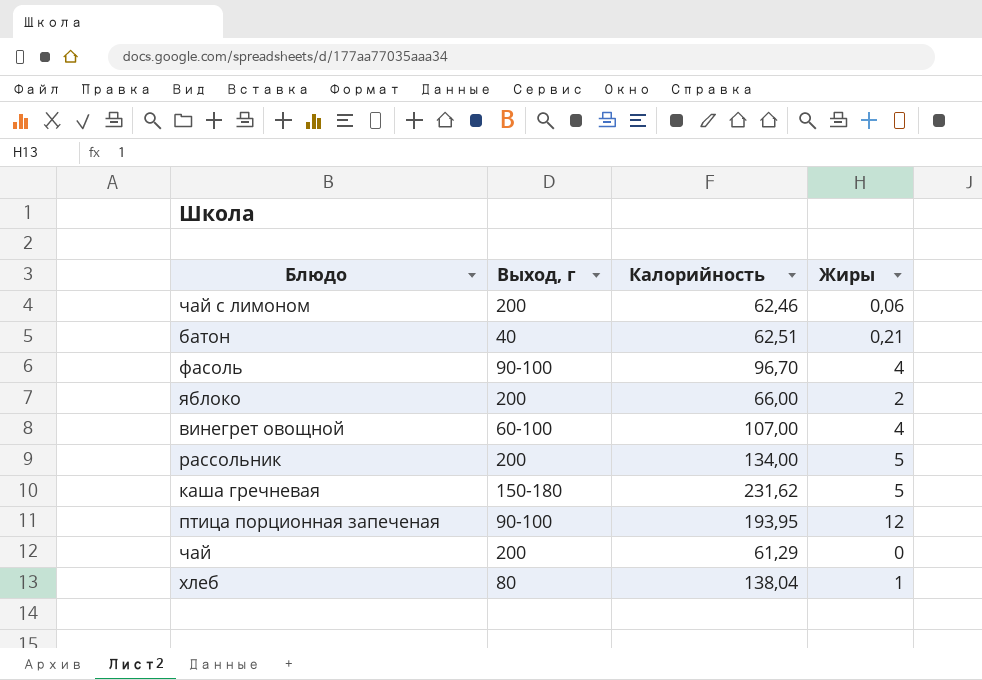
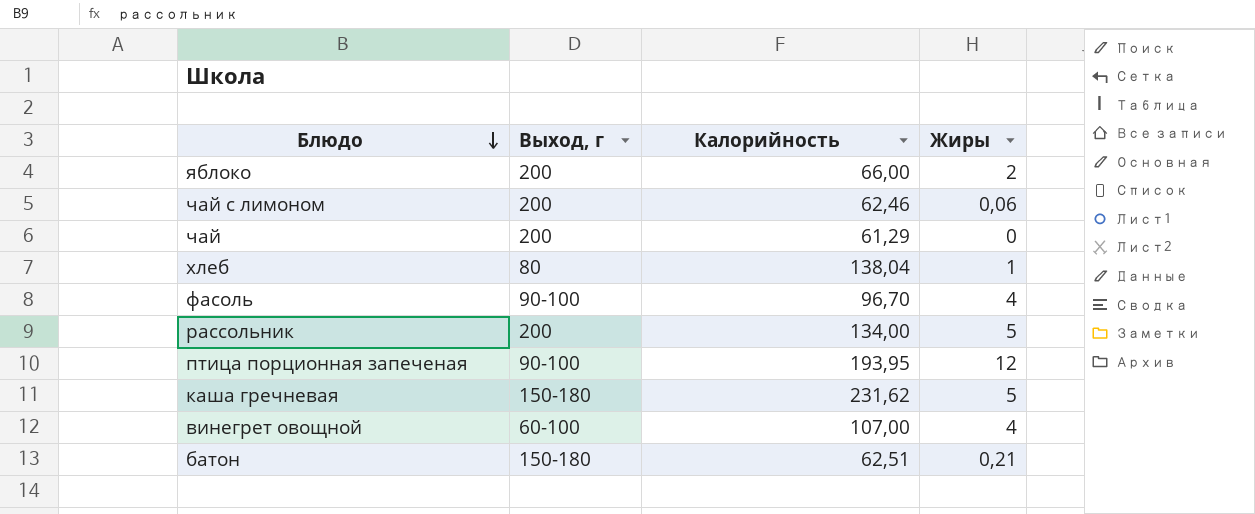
row order: none -> Блюдо descending
батон | Выход, г: 40 -> 150-180

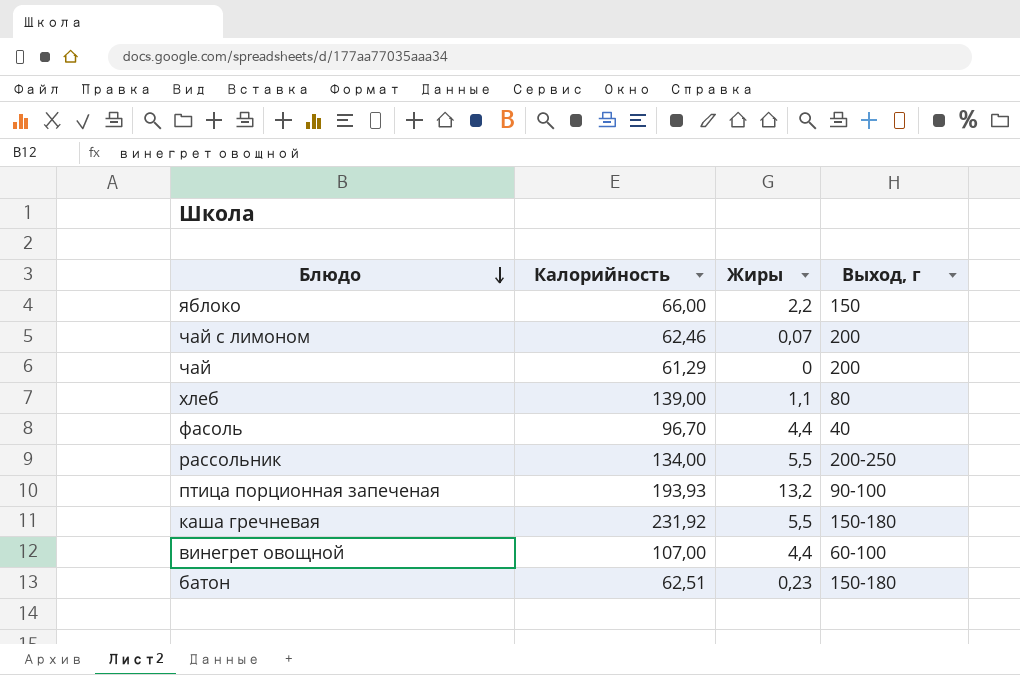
column Выход, г | position: 2 -> 4
яблоко | Жиры: 2 -> 2,2
яблоко | Выход, г: 200 -> 150
чай с лимоном | Жиры: 0,06 -> 0,07
хлеб | Калорийность: 138,04 -> 139,00
хлеб | Жиры: 1 -> 1,1
фасоль | Жиры: 4 -> 4,4
фасоль | Выход, г: 90-100 -> 40
рассольник | Жиры: 5 -> 5,5
рассольник | Выход, г: 200 -> 200-250
птица порционная запеченая | Калорийность: 193,95 -> 193,93
птица порционная запеченая | Жиры: 12 -> 13,2
каша гречневая | Калорийность: 231,62 -> 231,92
каша гречневая | Жиры: 5 -> 5,5
винегрет овощной | Жиры: 4 -> 4,4
батон | Жиры: 0,21 -> 0,23

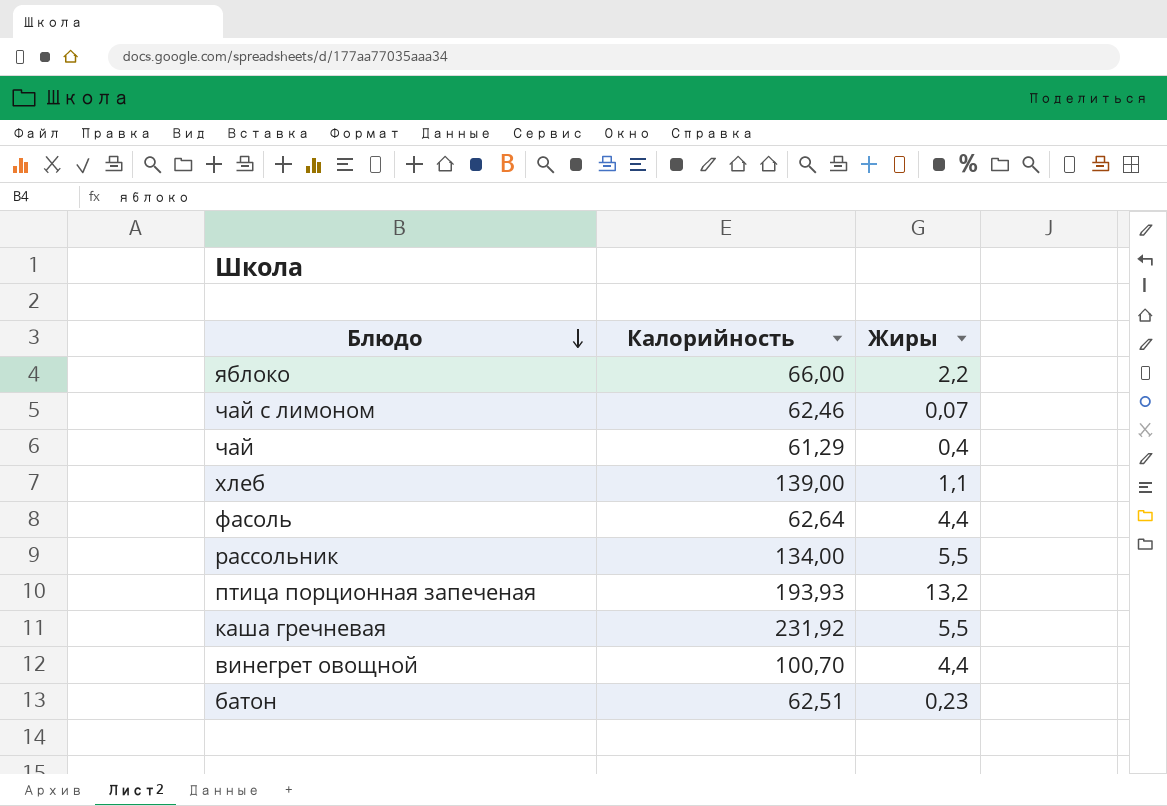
column Выход, г | position: 4 -> none
чай | Жиры: 0 -> 0,4
фасоль | Калорийность: 96,70 -> 62,64
винегрет овощной | Калорийность: 107,00 -> 100,70

